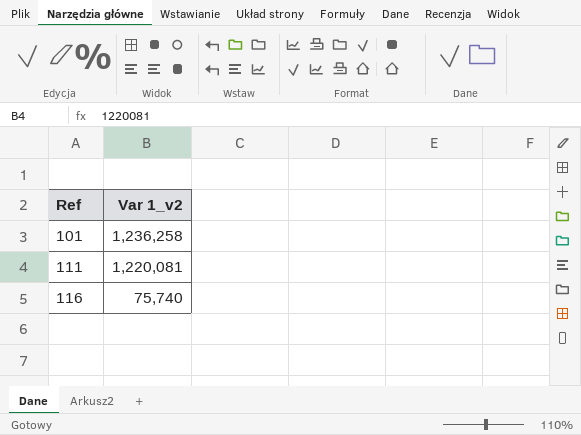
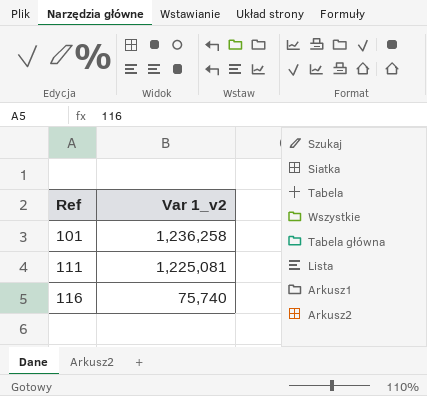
111 | Var 1_v2: 1,220,081 -> 1,225,081

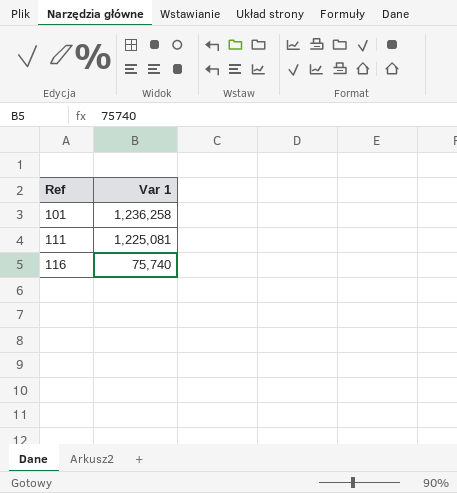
column name: Var 1_v2 -> Var 1

